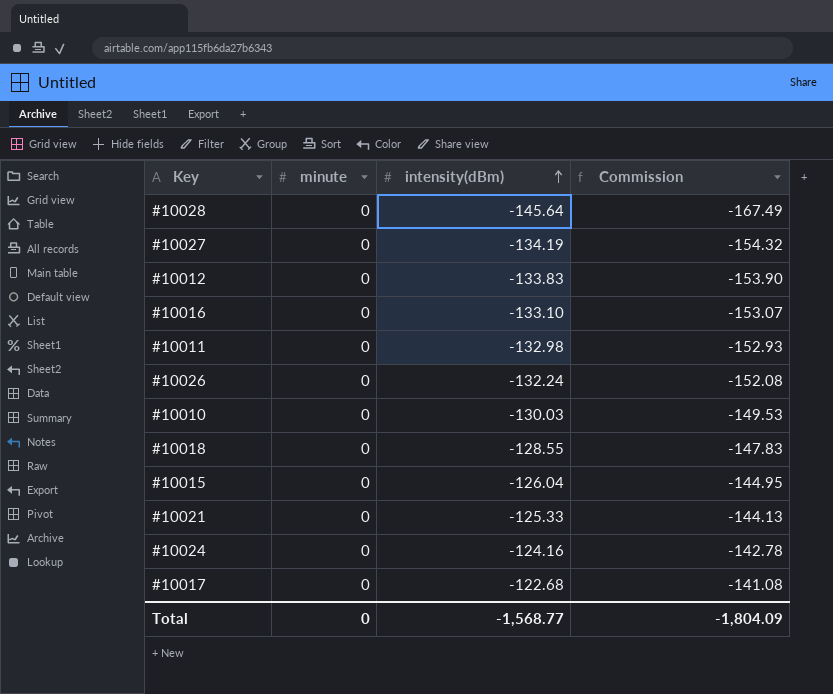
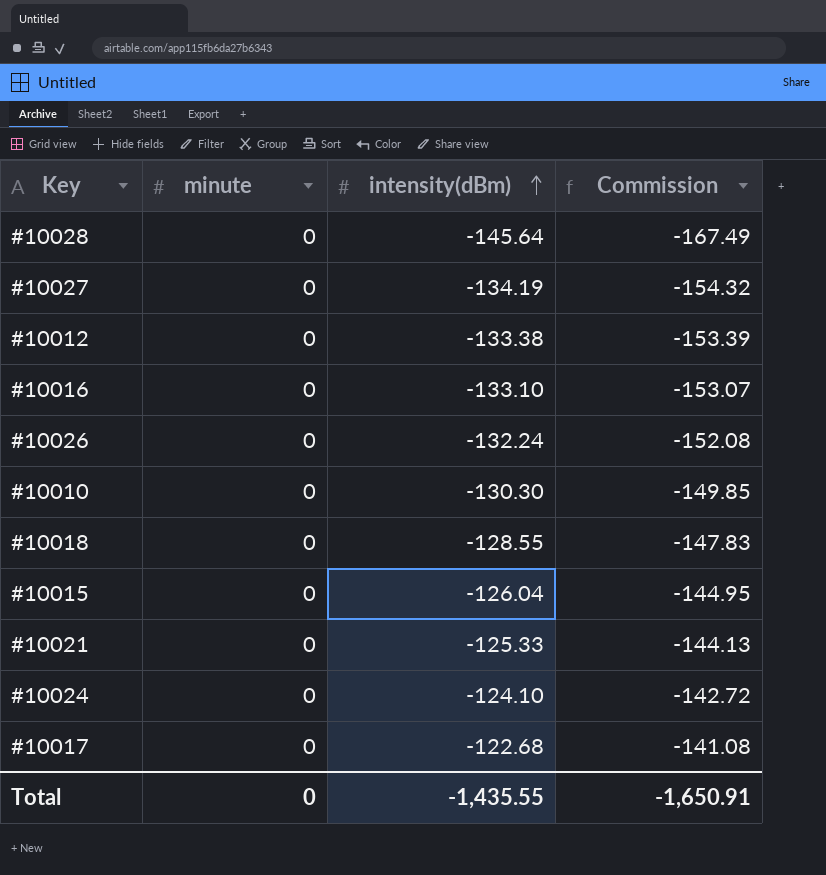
row #10011: 0 | -132.98 | -152.93 -> none
#10012 | intensity(dBm): -133.83 -> -133.38
#10012 | Commission: -153.90 -> -153.39
#10010 | intensity(dBm): -130.03 -> -130.30
#10010 | Commission: -149.53 -> -149.85
#10024 | intensity(dBm): -124.16 -> -124.10
#10024 | Commission: -142.78 -> -142.72
Total | intensity(dBm): -1,568.77 -> -1,435.55
Total | Commission: -1,804.09 -> -1,650.91

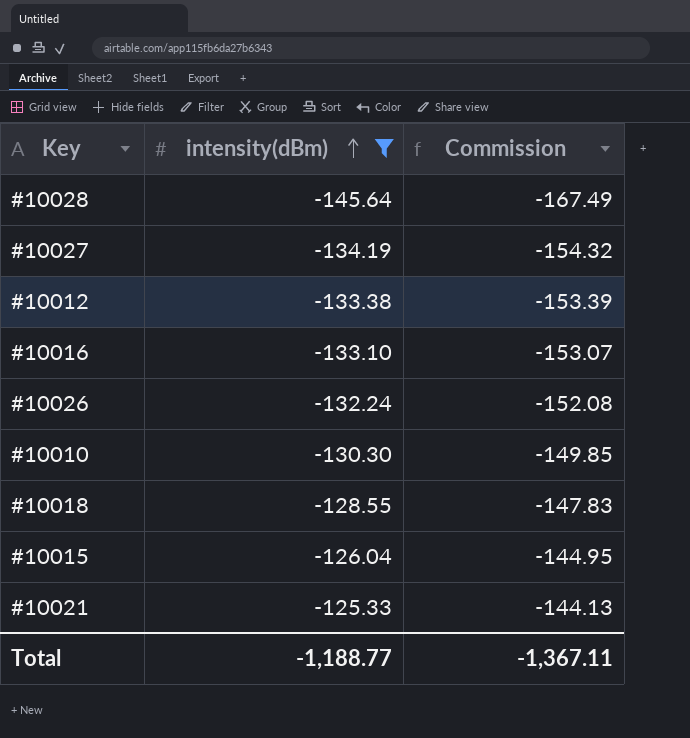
filter: none -> intensity(dBm) <= -125.33
column minute | position: 2 -> none
Total | intensity(dBm): -1,435.55 -> -1,188.77
Total | Commission: -1,650.91 -> -1,367.11

